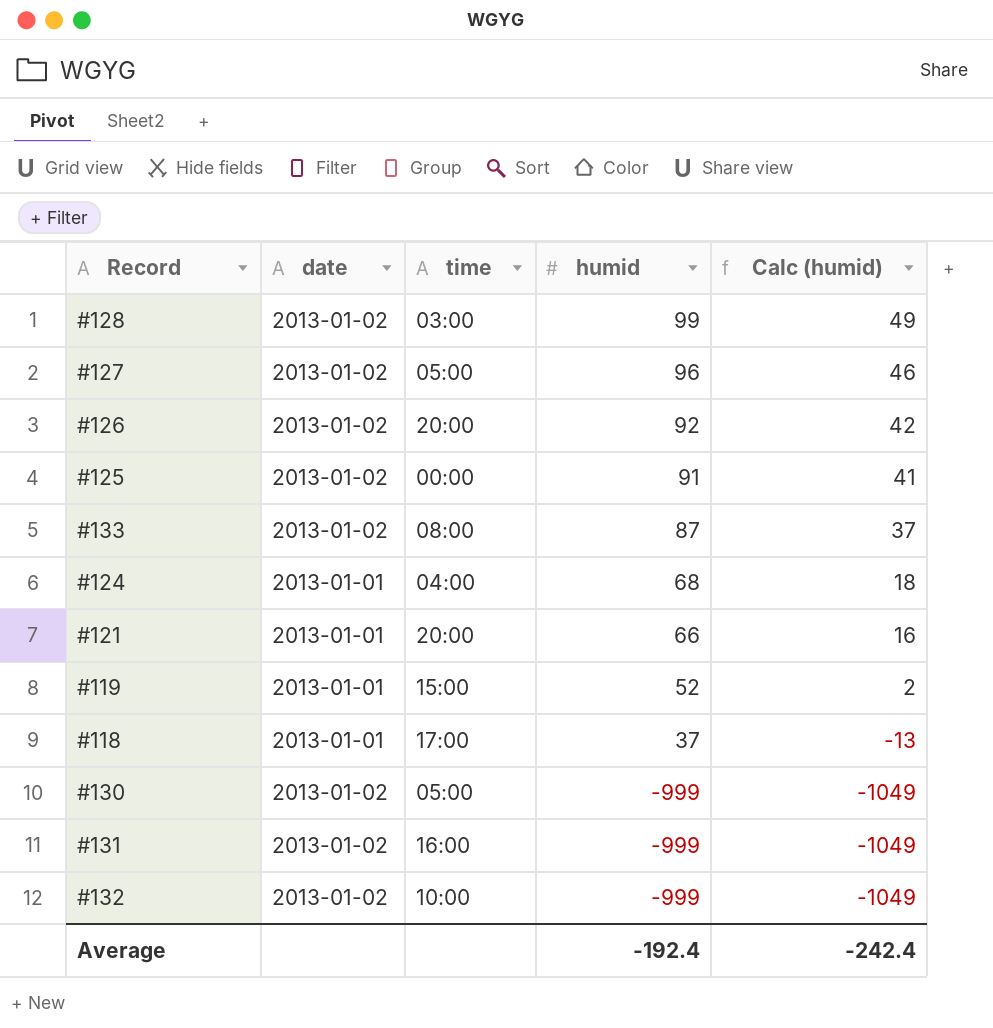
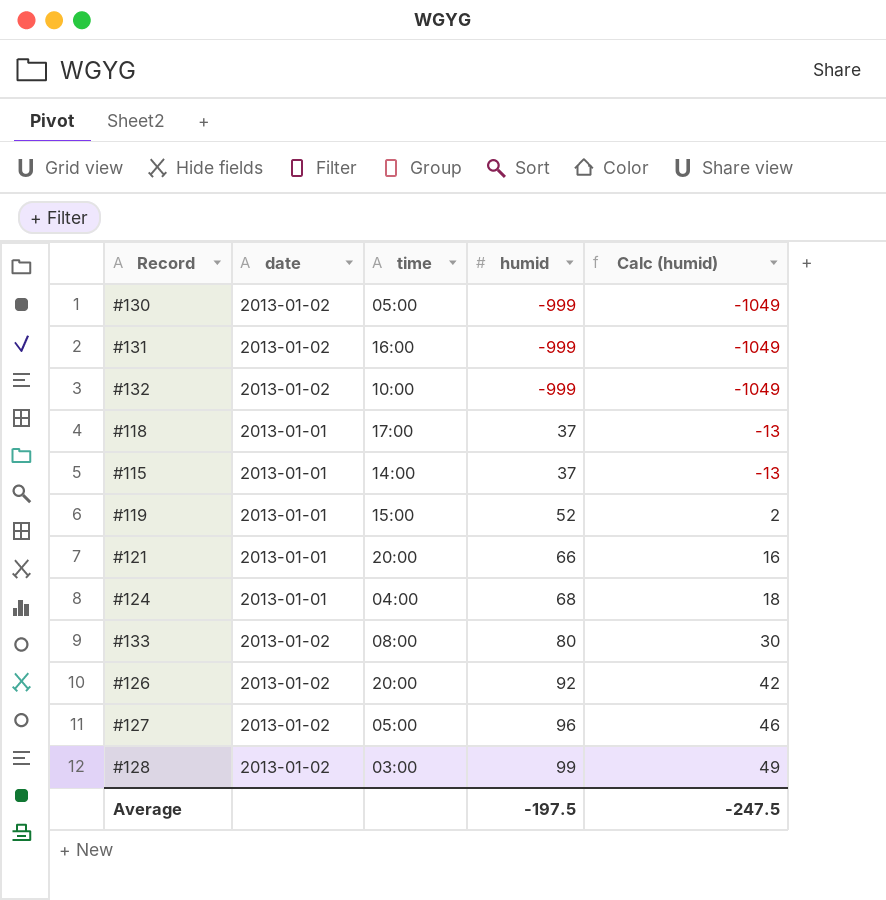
row order: humid descending -> humid ascending
row #125: 2013-01-02 | 00:00 | 91 | 41 -> none
row #115: none -> 2013-01-01 | 14:00 | 37 | -13
#133 | humid: 87 -> 80
#133 | Calc (humid): 37 -> 30
Average | humid: -192.4 -> -197.5
Average | Calc (humid): -242.4 -> -247.5

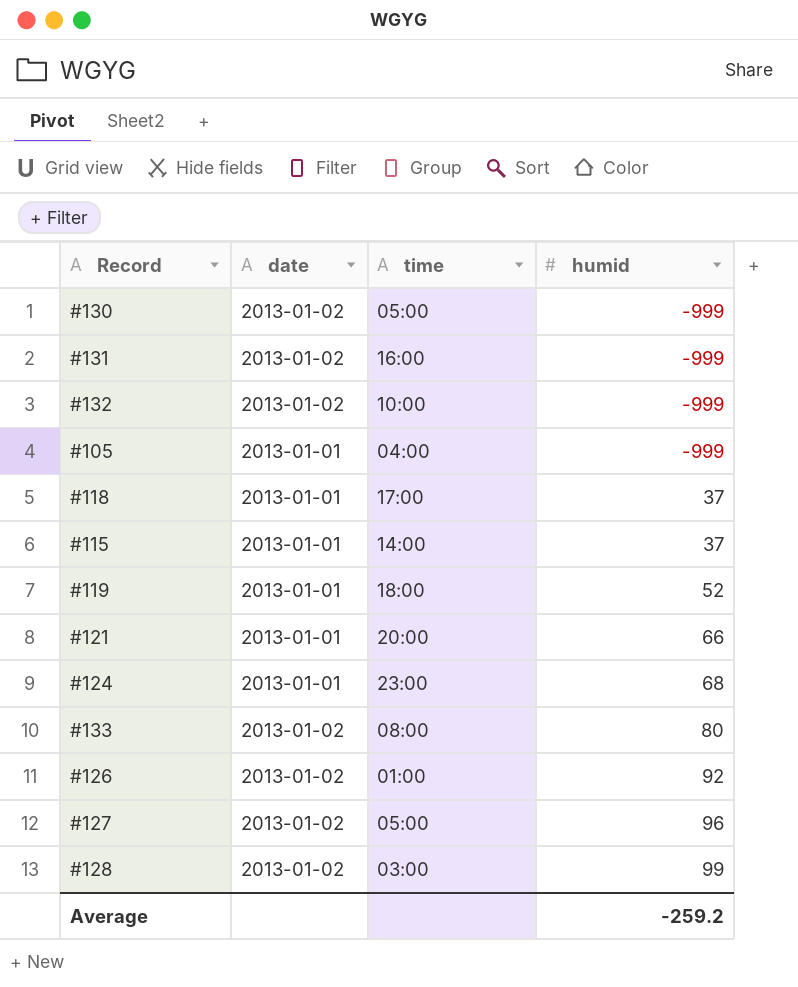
column Calc (humid) | formula: [humid] - 50 -> none
row #105: none -> 2013-01-01 | 04:00 | -999
#119 | time: 15:00 -> 18:00
#124 | time: 04:00 -> 23:00
#126 | time: 20:00 -> 01:00
Average | humid: -197.5 -> -259.2

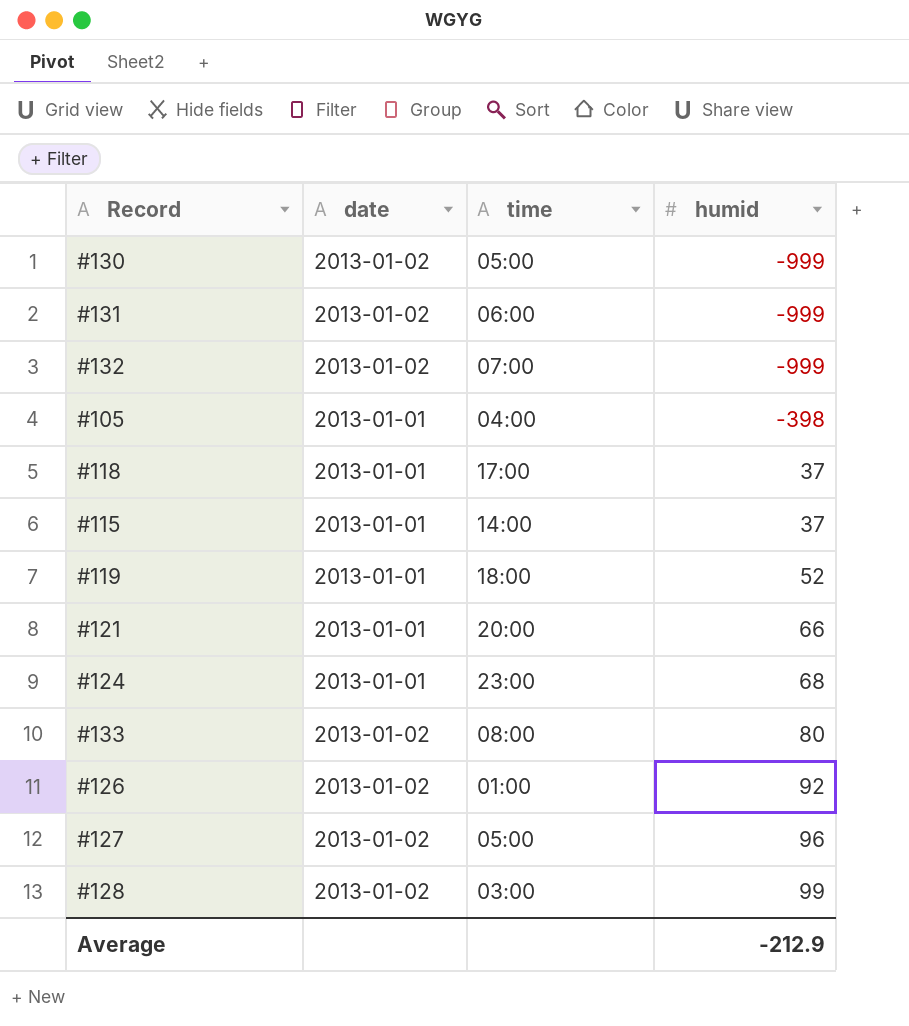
#131 | time: 16:00 -> 06:00
#132 | time: 10:00 -> 07:00
#105 | humid: -999 -> -398
Average | humid: -259.2 -> -212.9

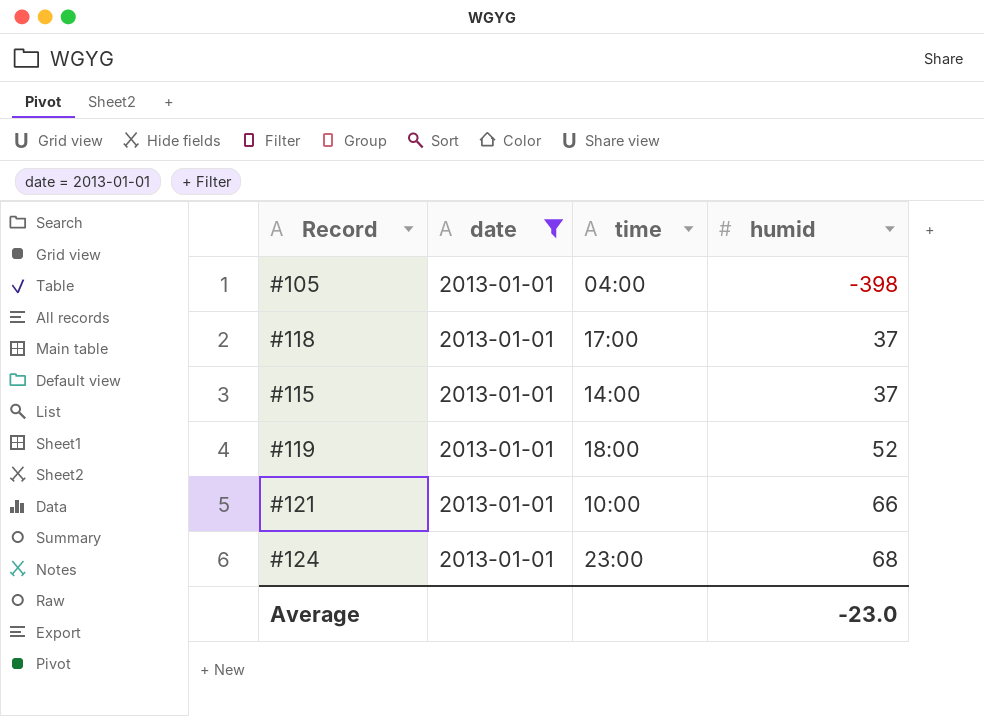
filter: none -> date = 2013-01-01
#121 | time: 20:00 -> 10:00
Average | humid: -212.9 -> -23.0

